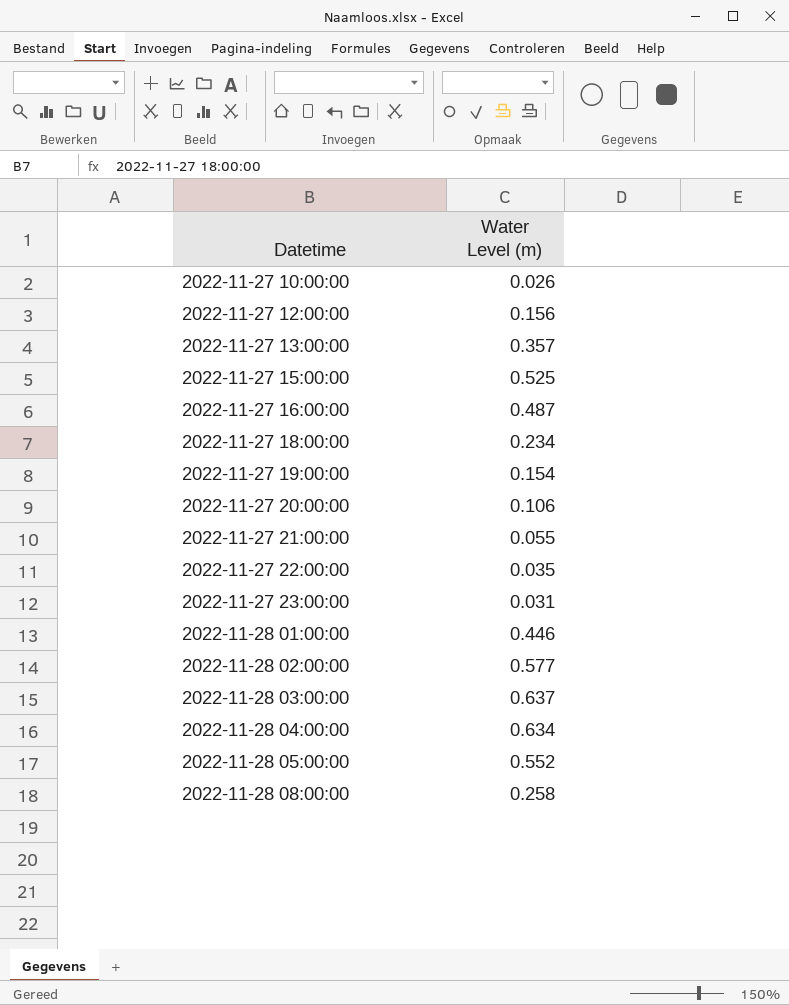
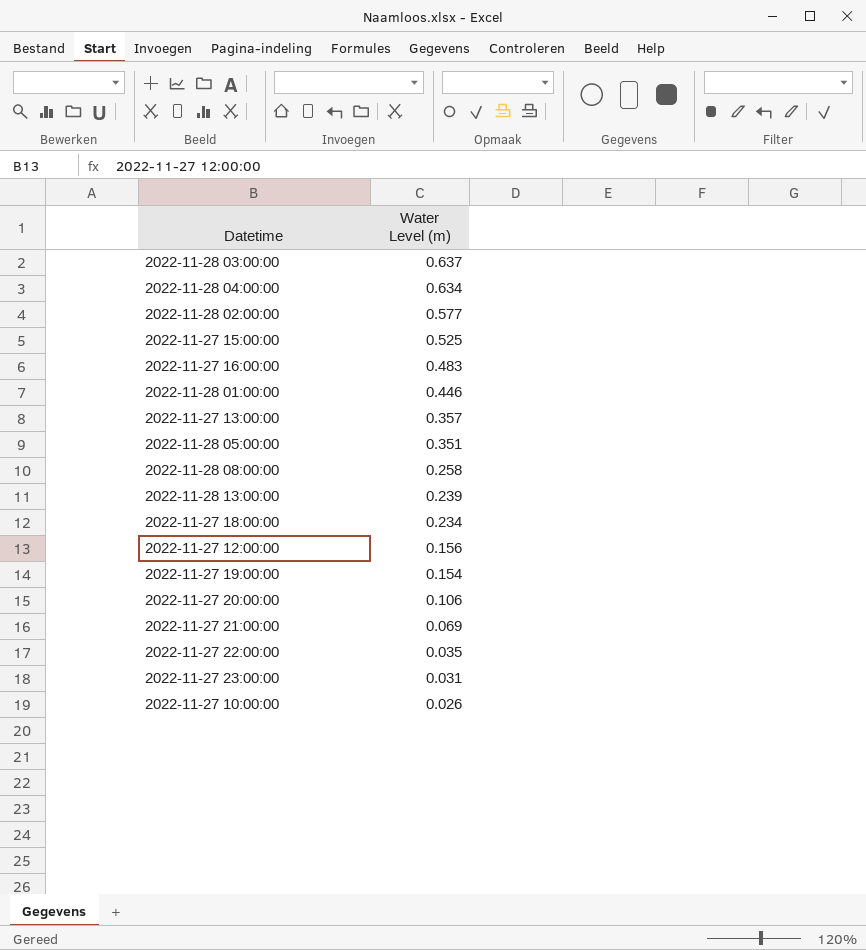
row order: Datetime ascending -> Water Level (m) descending
2022-11-27 16:00:00 | Water Level (m): 0.487 -> 0.483
2022-11-28 05:00:00 | Water Level (m): 0.552 -> 0.351
row 2022-11-28 13:00:00: none -> 0.239
2022-11-27 21:00:00 | Water Level (m): 0.055 -> 0.069

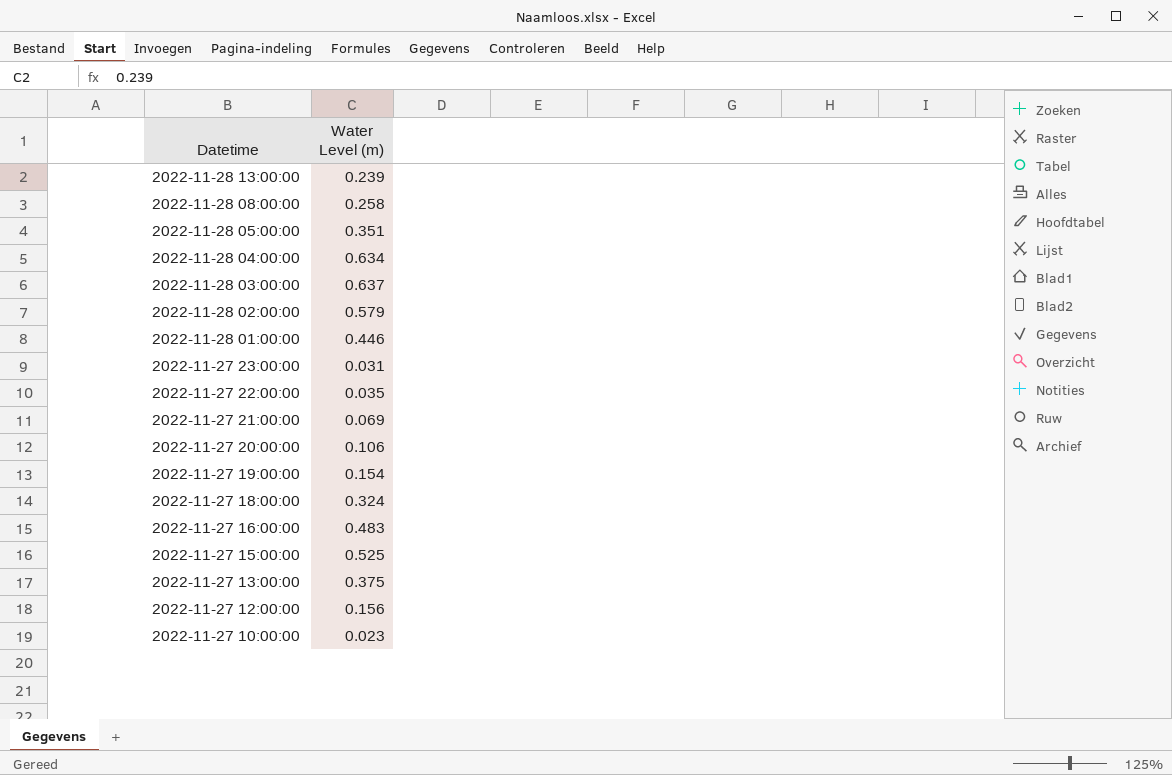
row order: Water Level (m) descending -> Datetime descending
2022-11-28 02:00:00 | Water Level (m): 0.577 -> 0.579
2022-11-27 18:00:00 | Water Level (m): 0.234 -> 0.324
2022-11-27 13:00:00 | Water Level (m): 0.357 -> 0.375
2022-11-27 10:00:00 | Water Level (m): 0.026 -> 0.023

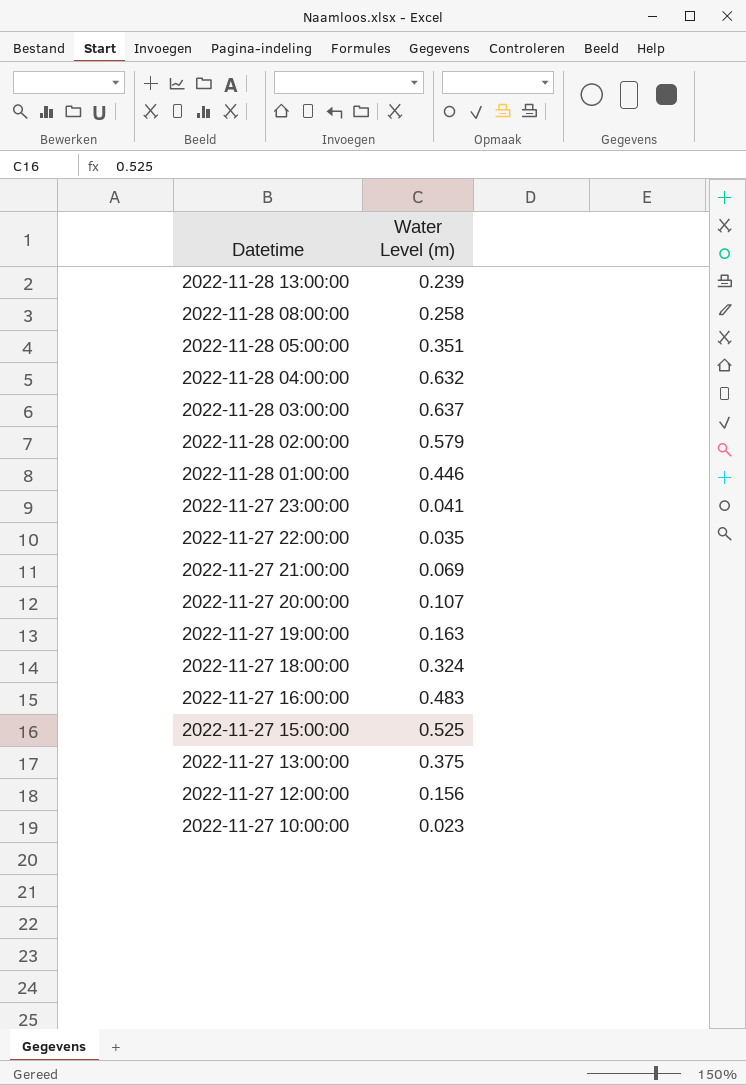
2022-11-28 04:00:00 | Water Level (m): 0.634 -> 0.632
2022-11-27 23:00:00 | Water Level (m): 0.031 -> 0.041
2022-11-27 20:00:00 | Water Level (m): 0.106 -> 0.107
2022-11-27 19:00:00 | Water Level (m): 0.154 -> 0.163

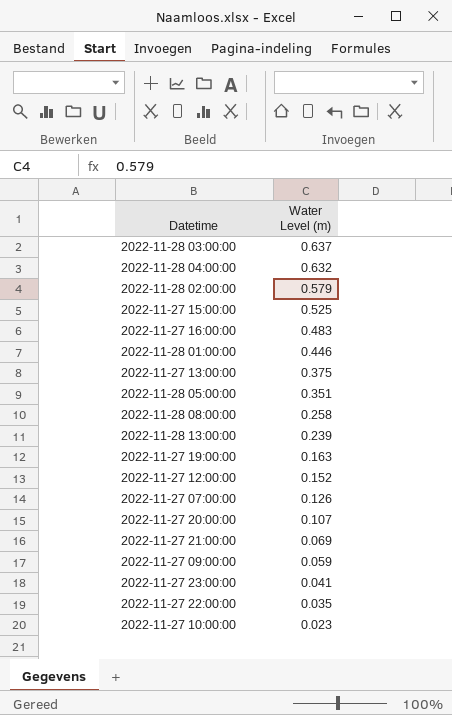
row order: Datetime descending -> Water Level (m) descending
row 2022-11-27 18:00:00: 0.324 -> none
2022-11-27 12:00:00 | Water Level (m): 0.156 -> 0.152
row 2022-11-27 07:00:00: none -> 0.126
row 2022-11-27 09:00:00: none -> 0.059

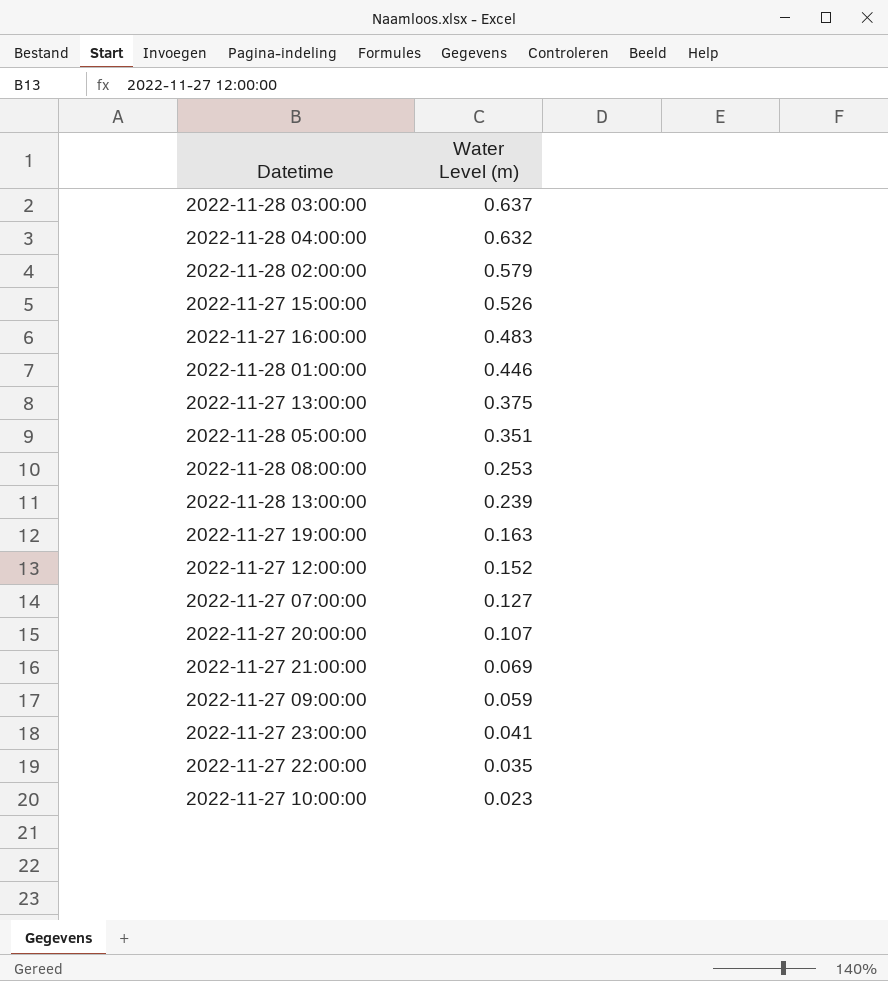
2022-11-27 15:00:00 | Water Level (m): 0.525 -> 0.526
2022-11-28 08:00:00 | Water Level (m): 0.258 -> 0.253
2022-11-27 07:00:00 | Water Level (m): 0.126 -> 0.127

